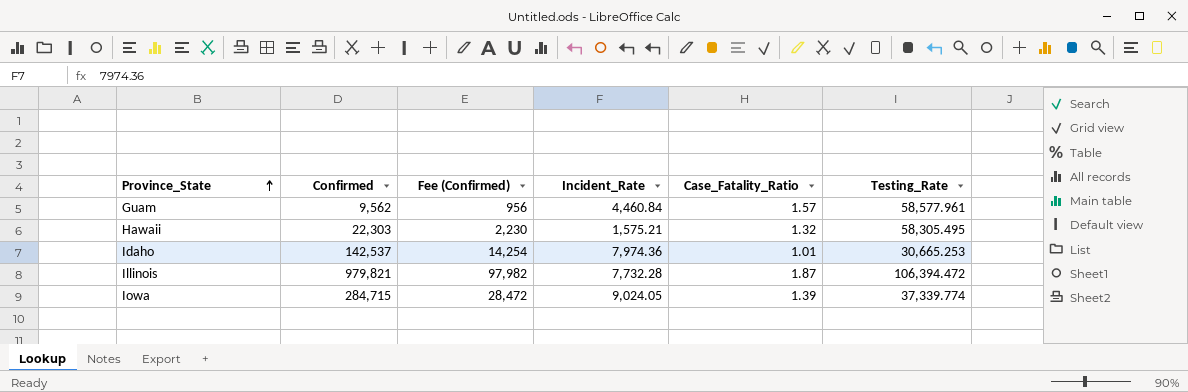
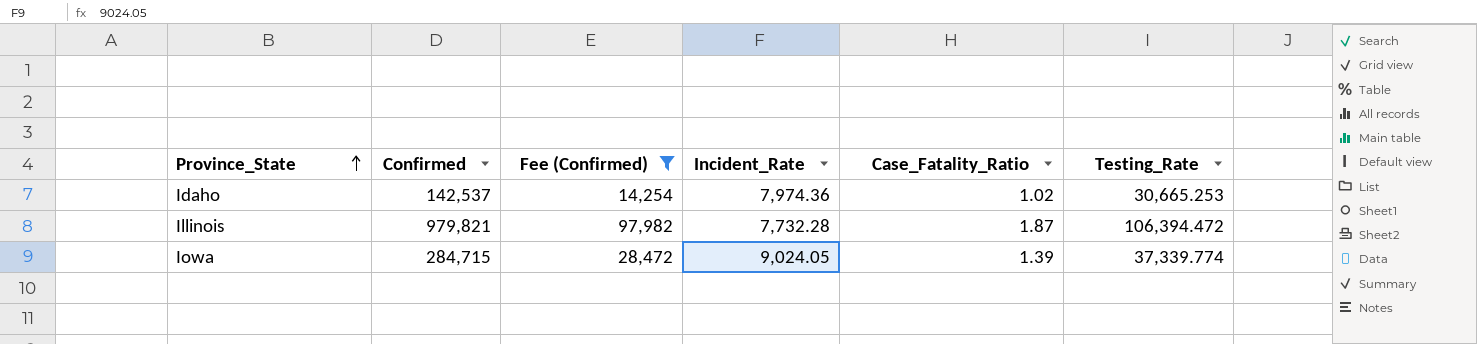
filter: none -> Fee (Confirmed) >= 14,254
Idaho | Case_Fatality_Ratio: 1.01 -> 1.02

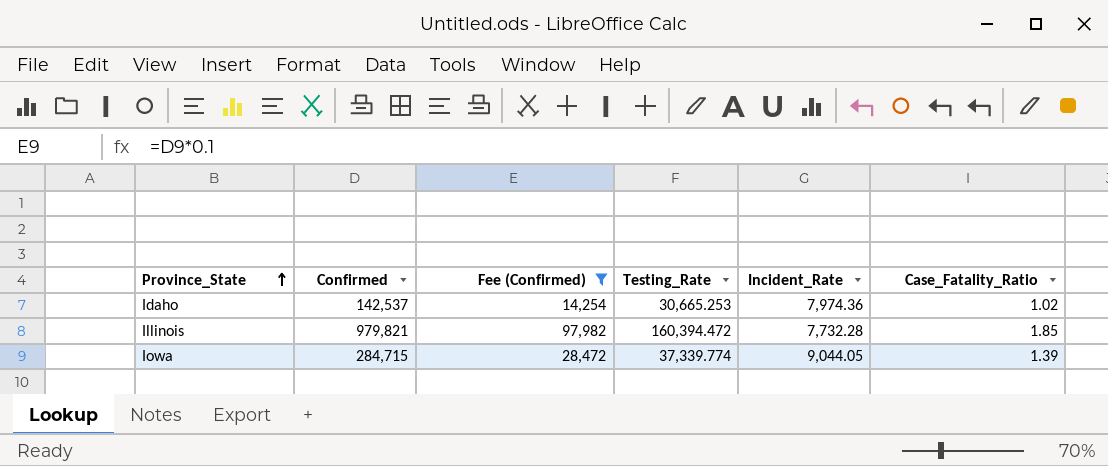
column Testing_Rate | position: 6 -> 4
Illinois | Testing_Rate: 106,394.472 -> 160,394.472
Illinois | Case_Fatality_Ratio: 1.87 -> 1.85
Iowa | Incident_Rate: 9,024.05 -> 9,044.05

